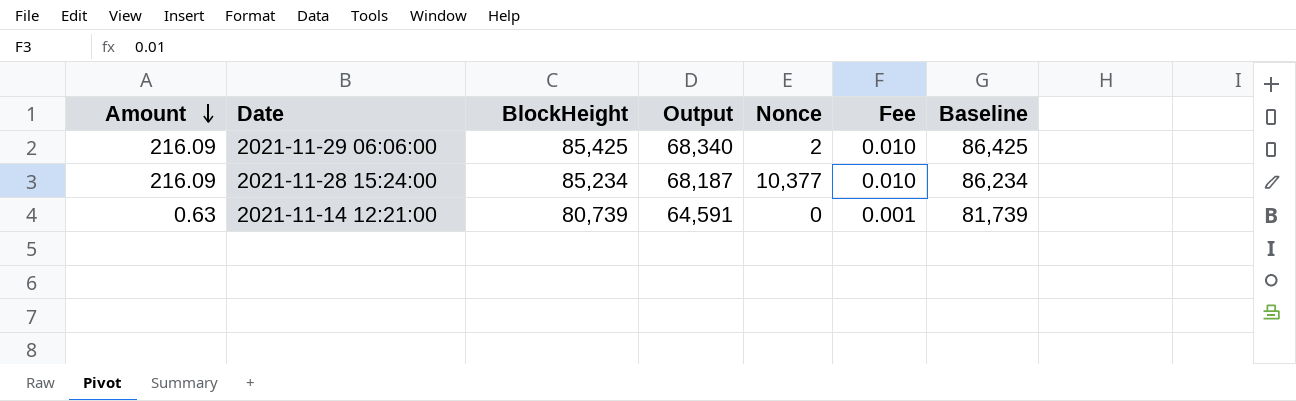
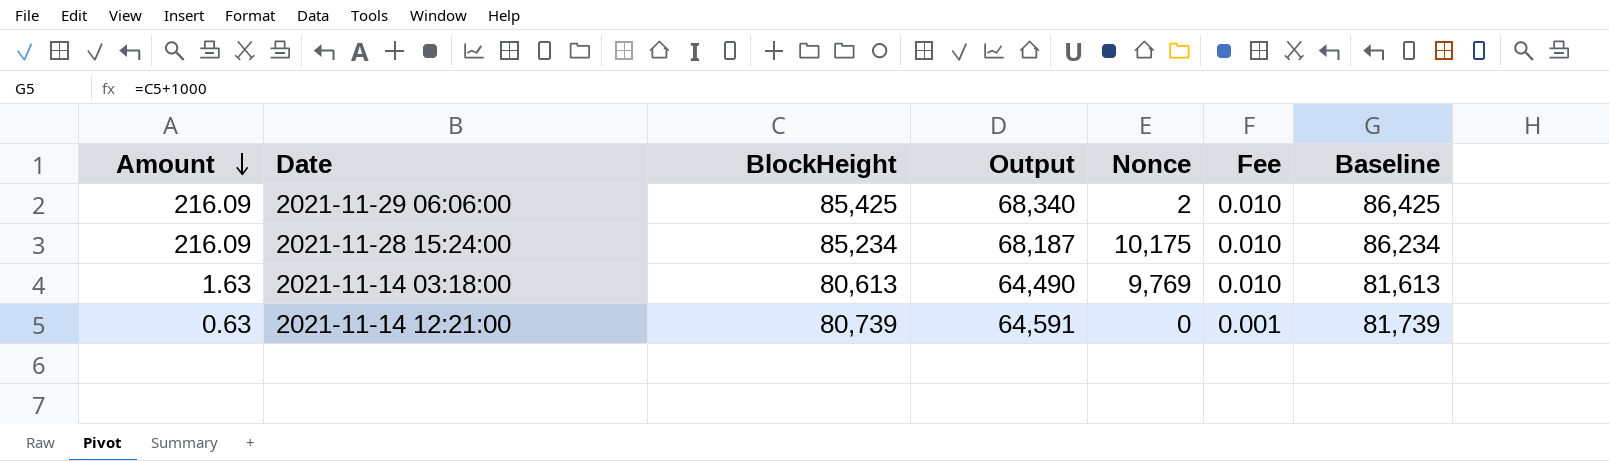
2021-11-28 15:24:00 | Nonce: 10,377 -> 10,175
row 2021-11-14 03:18:00: none -> 1.63 | 80,613 | 64,490 | 9,769 | 0.010 | 81,613

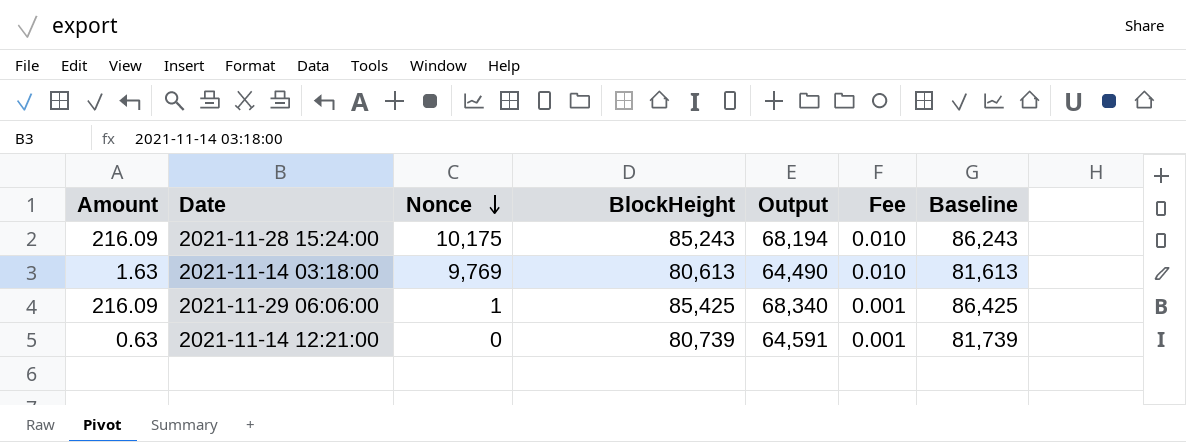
row order: Amount descending -> Nonce descending
column Nonce | position: 5 -> 3
2021-11-28 15:24:00 | BlockHeight: 85,234 -> 85,243
2021-11-28 15:24:00 | Output: 68,187 -> 68,194
2021-11-28 15:24:00 | Baseline: 86,234 -> 86,243
2021-11-29 06:06:00 | Nonce: 2 -> 1
2021-11-29 06:06:00 | Fee: 0.010 -> 0.001

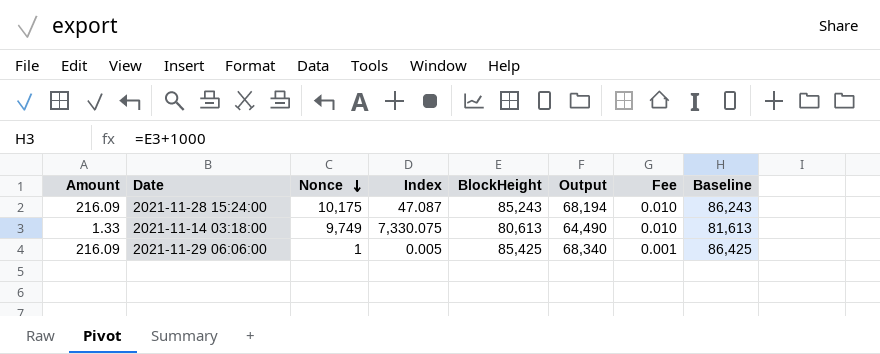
column Index | formula: none -> [Nonce] / [Amount]
row 2021-11-14 12:21:00: 0.63 | 0 | 80,739 | 64,591 | 0.001 | 81,739 -> none
2021-11-14 03:18:00 | Amount: 1.63 -> 1.33
2021-11-14 03:18:00 | Nonce: 9,769 -> 9,749

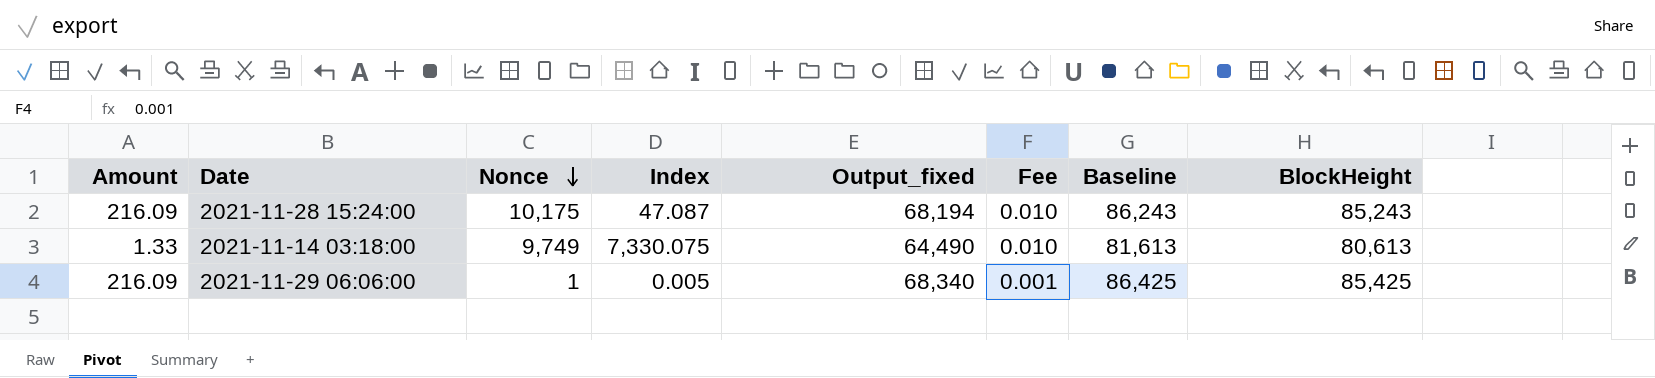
column name: Output -> Output_fixed
column BlockHeight | position: 5 -> 8

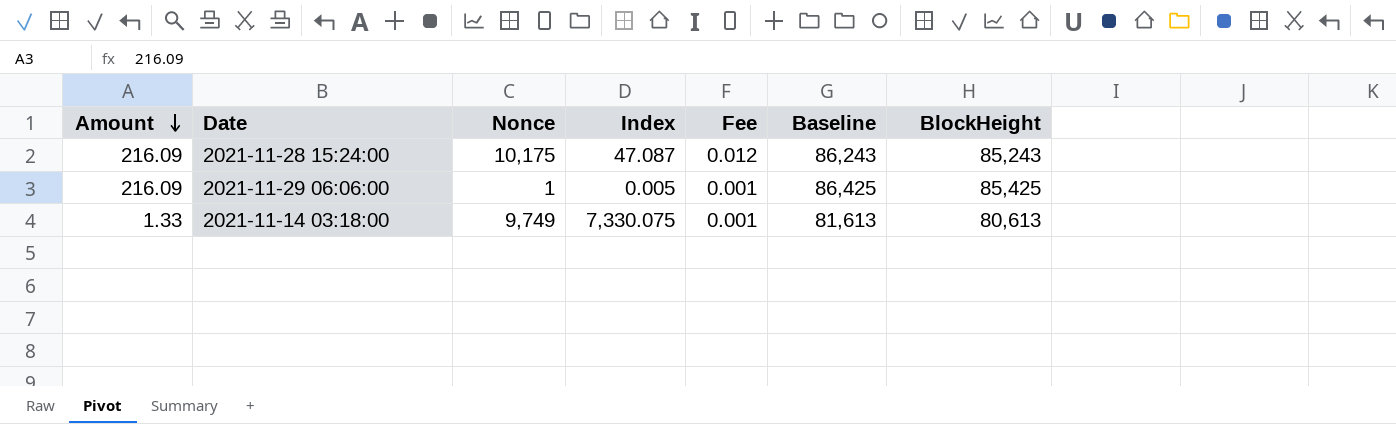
row order: Nonce descending -> Amount descending
column Output_fixed | formula: [BlockHeight] * 0.8 -> none
2021-11-28 15:24:00 | Fee: 0.010 -> 0.012
2021-11-14 03:18:00 | Fee: 0.010 -> 0.001

